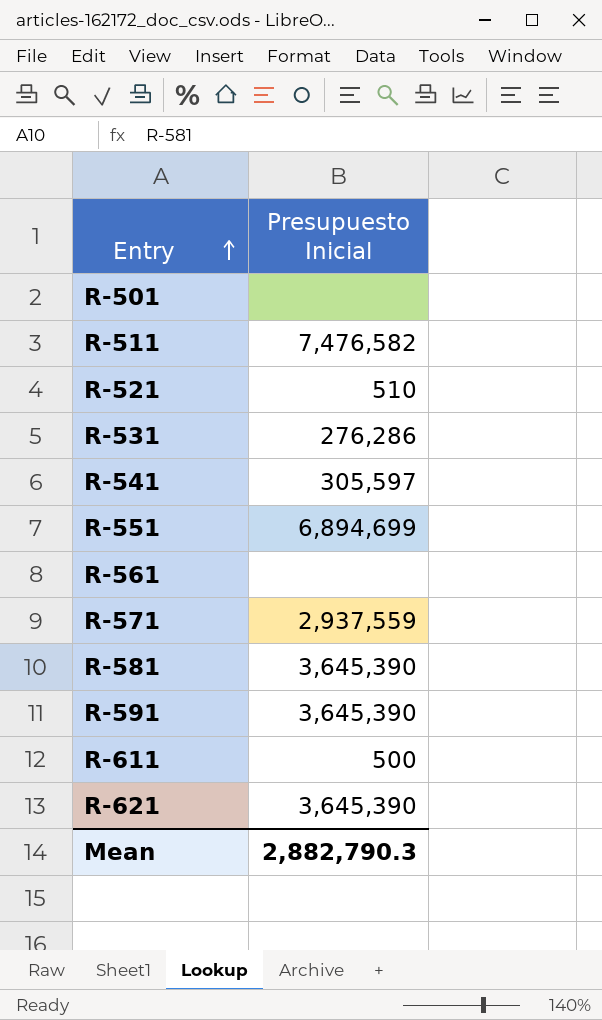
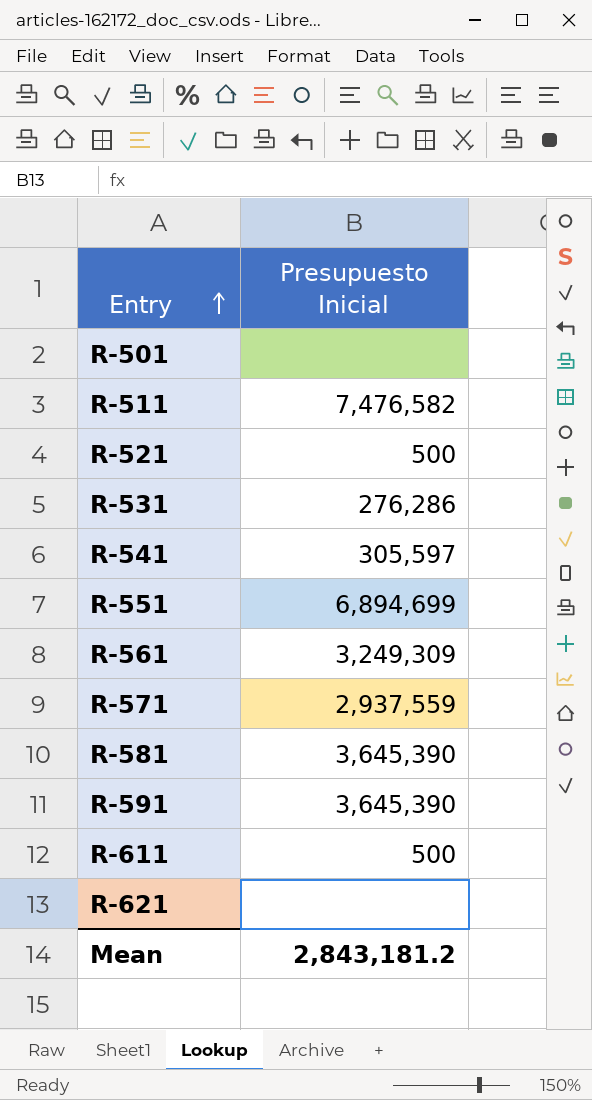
R-521 | Presupuesto Inicial: 510 -> 500
R-561 | Presupuesto Inicial: none -> 3,249,309
R-621 | Presupuesto Inicial: 3,645,390 -> none
Mean | Presupuesto Inicial: 2,882,790.3 -> 2,843,181.2

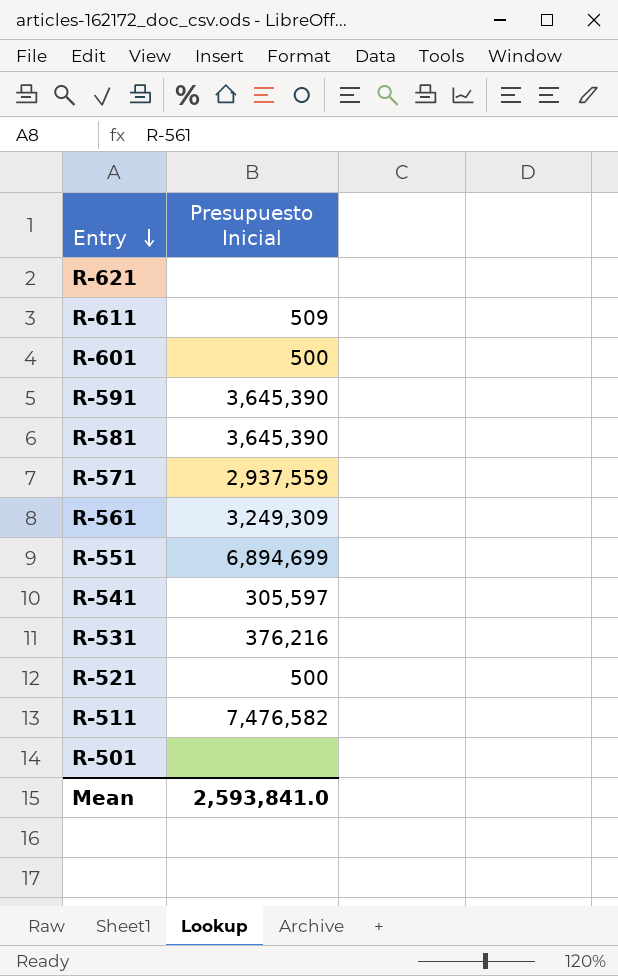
row order: Entry ascending -> Entry descending
R-611 | Presupuesto Inicial: 500 -> 509
row R-601: none -> 500
R-531 | Presupuesto Inicial: 276,286 -> 376,216
Mean | Presupuesto Inicial: 2,843,181.2 -> 2,593,841.0

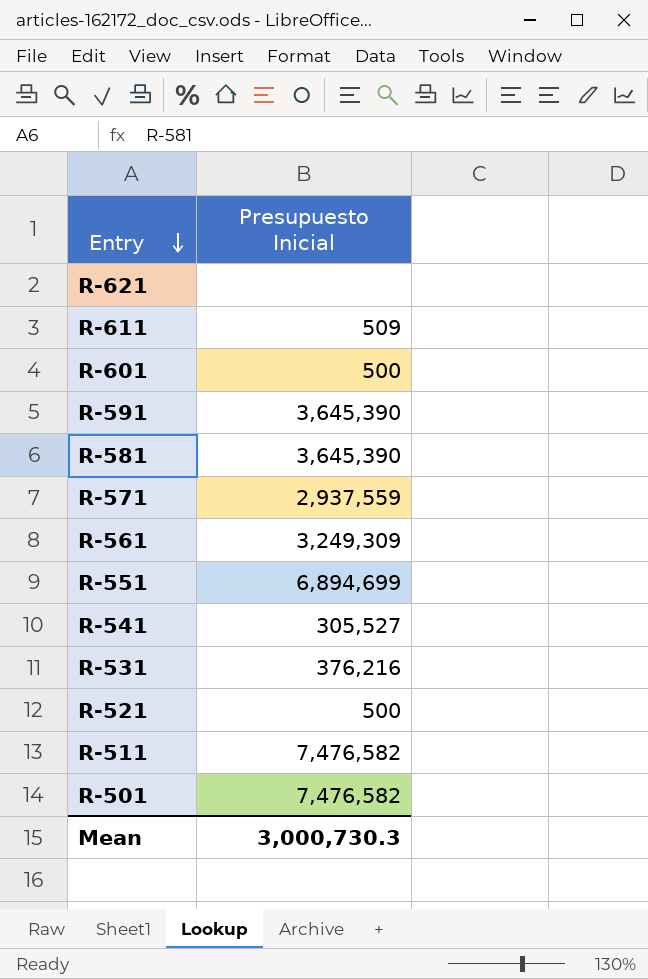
R-541 | Presupuesto Inicial: 305,597 -> 305,527
R-501 | Presupuesto Inicial: none -> 7,476,582
Mean | Presupuesto Inicial: 2,593,841.0 -> 3,000,730.3

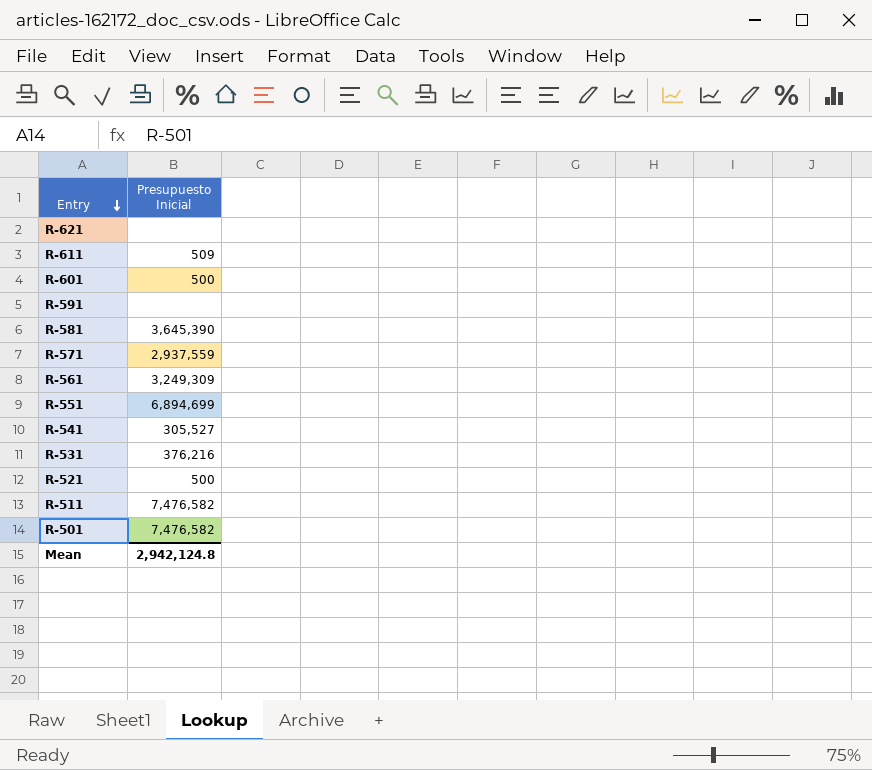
R-591 | Presupuesto Inicial: 3,645,390 -> none
Mean | Presupuesto Inicial: 3,000,730.3 -> 2,942,124.8

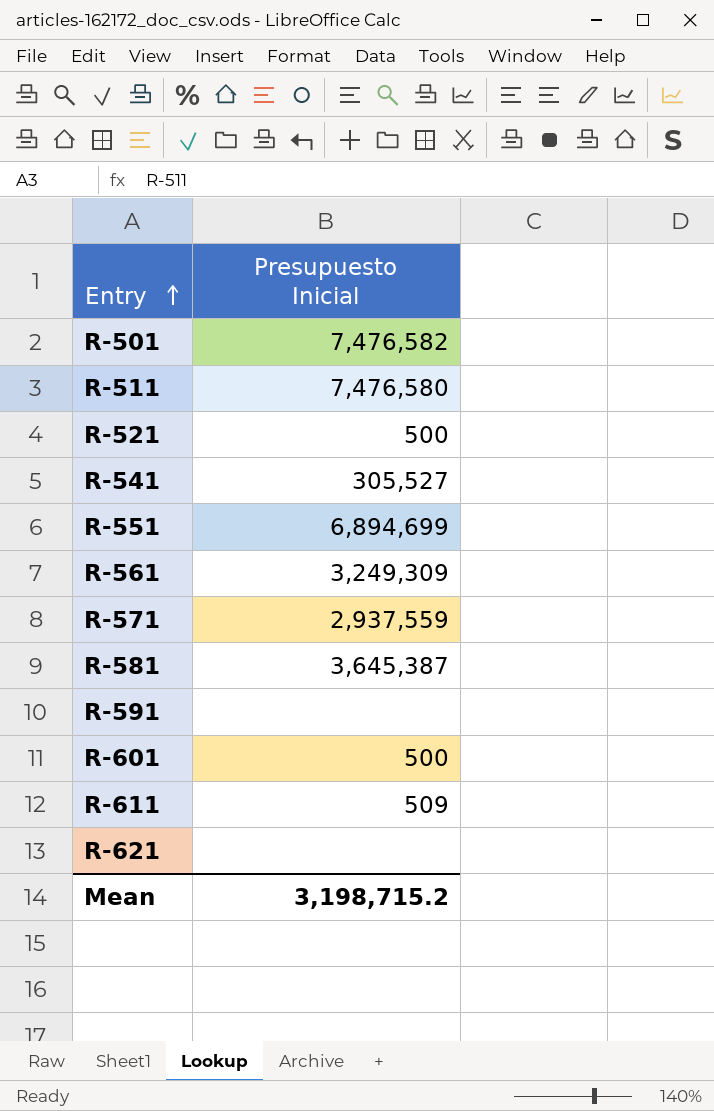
row order: Entry descending -> Entry ascending
row R-531: 376,216 -> none
R-511 | Presupuesto Inicial: 7,476,582 -> 7,476,580
R-581 | Presupuesto Inicial: 3,645,390 -> 3,645,387
Mean | Presupuesto Inicial: 2,942,124.8 -> 3,198,715.2

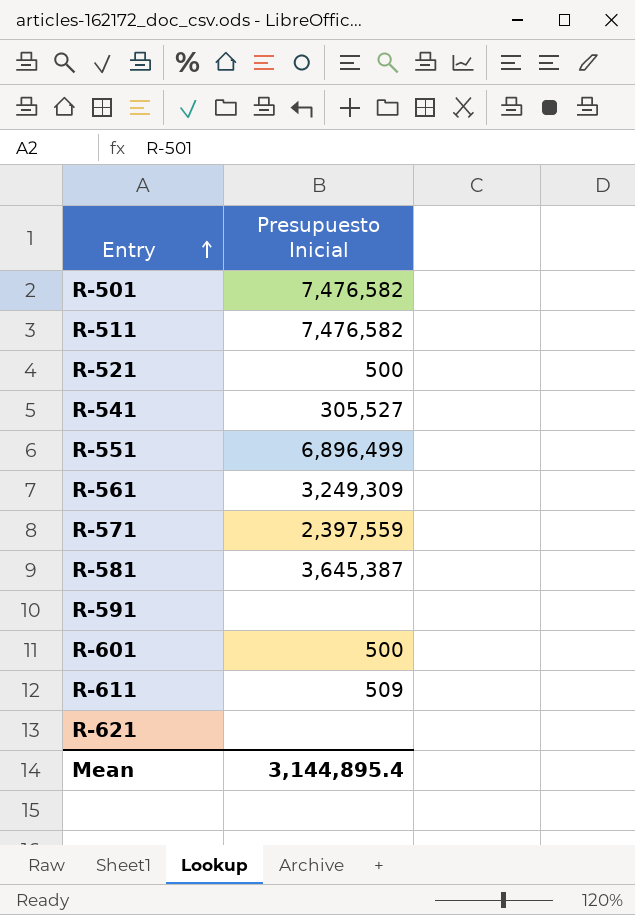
R-511 | Presupuesto Inicial: 7,476,580 -> 7,476,582
R-551 | Presupuesto Inicial: 6,894,699 -> 6,896,499
R-571 | Presupuesto Inicial: 2,937,559 -> 2,397,559
Mean | Presupuesto Inicial: 3,198,715.2 -> 3,144,895.4

